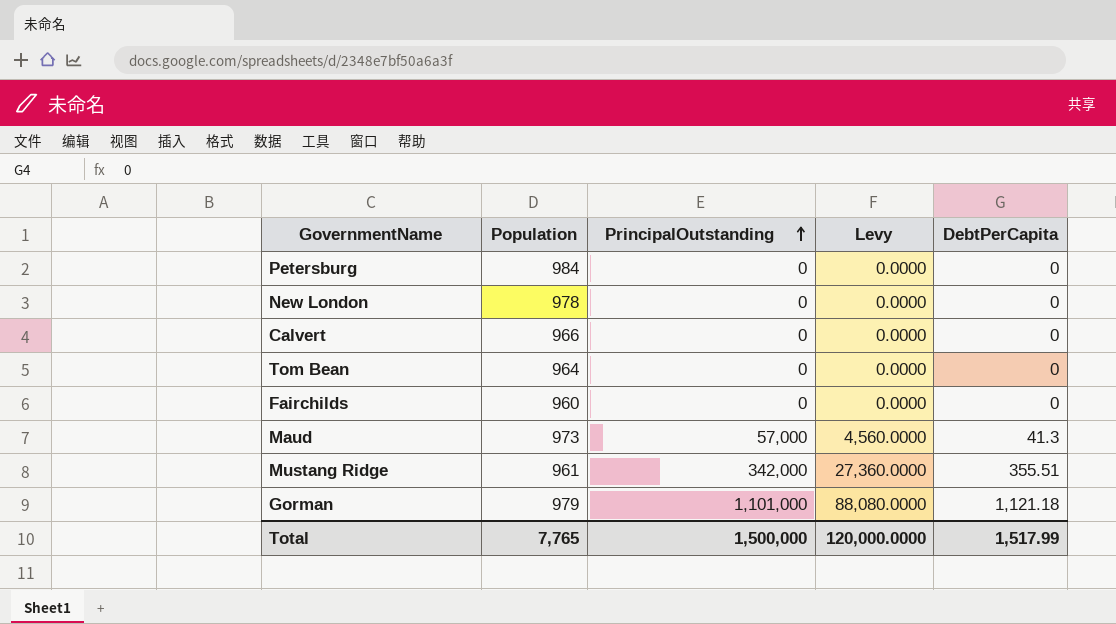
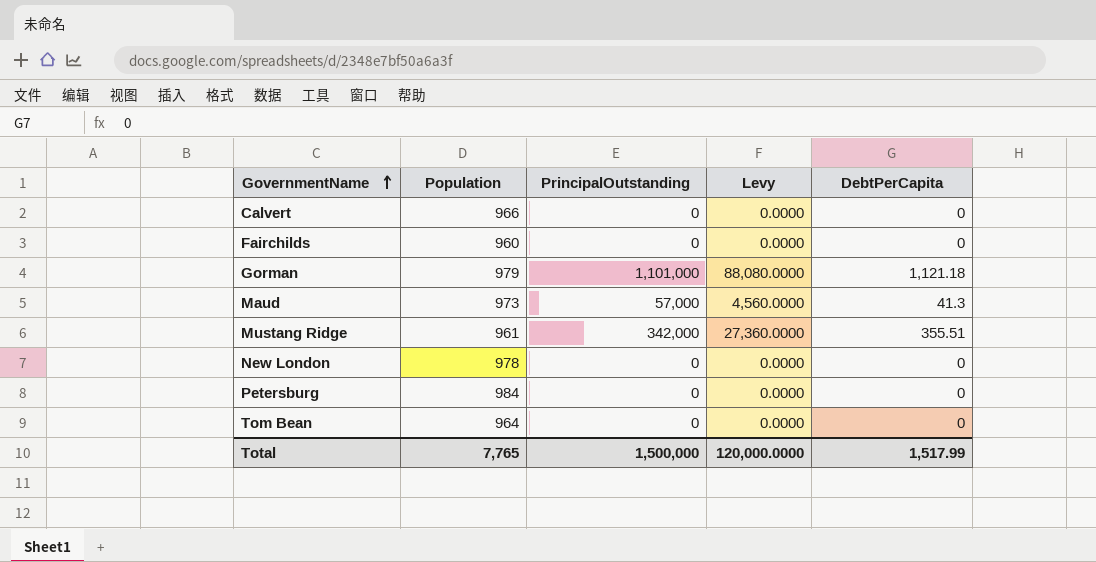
row order: PrincipalOutstanding ascending -> GovernmentName ascending

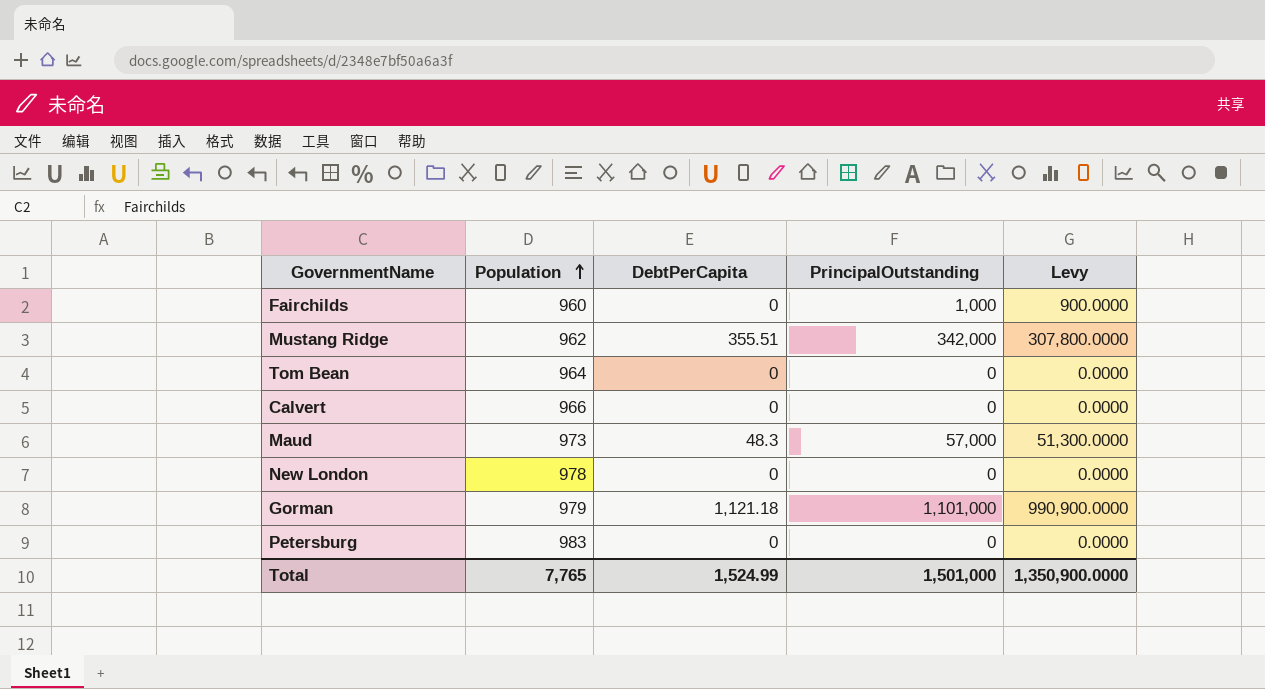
row order: GovernmentName ascending -> Population ascending
column DebtPerCapita | position: 5 -> 3
column Levy | formula: [PrincipalOutstanding] * 0.08 -> [PrincipalOutstanding] * 0.9
Fairchilds | PrincipalOutstanding: 0 -> 1,000
Mustang Ridge | Population: 961 -> 962
Maud | DebtPerCapita: 41.3 -> 48.3
Petersburg | Population: 984 -> 983
Total | DebtPerCapita: 1,517.99 -> 1,524.99
Total | PrincipalOutstanding: 1,500,000 -> 1,501,000
Total | Levy: 120,000.0000 -> 1,350,900.0000

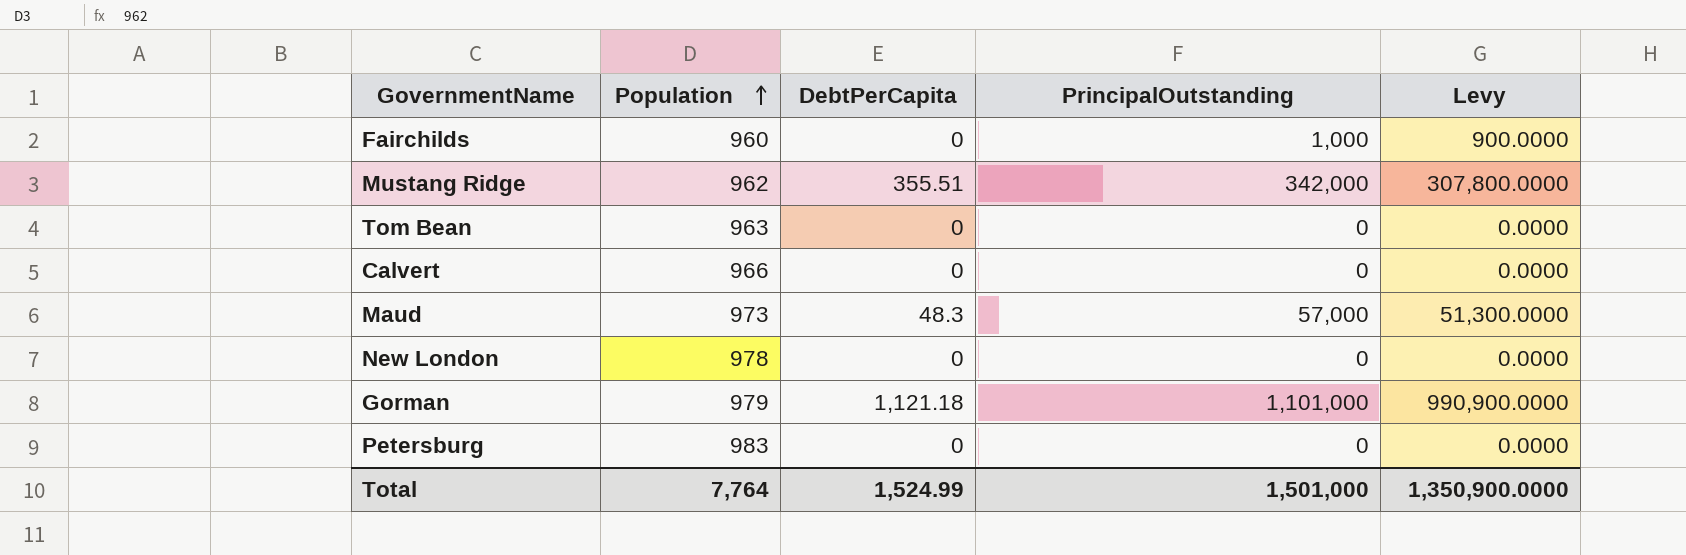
Tom Bean | Population: 964 -> 963
Total | Population: 7,765 -> 7,764

